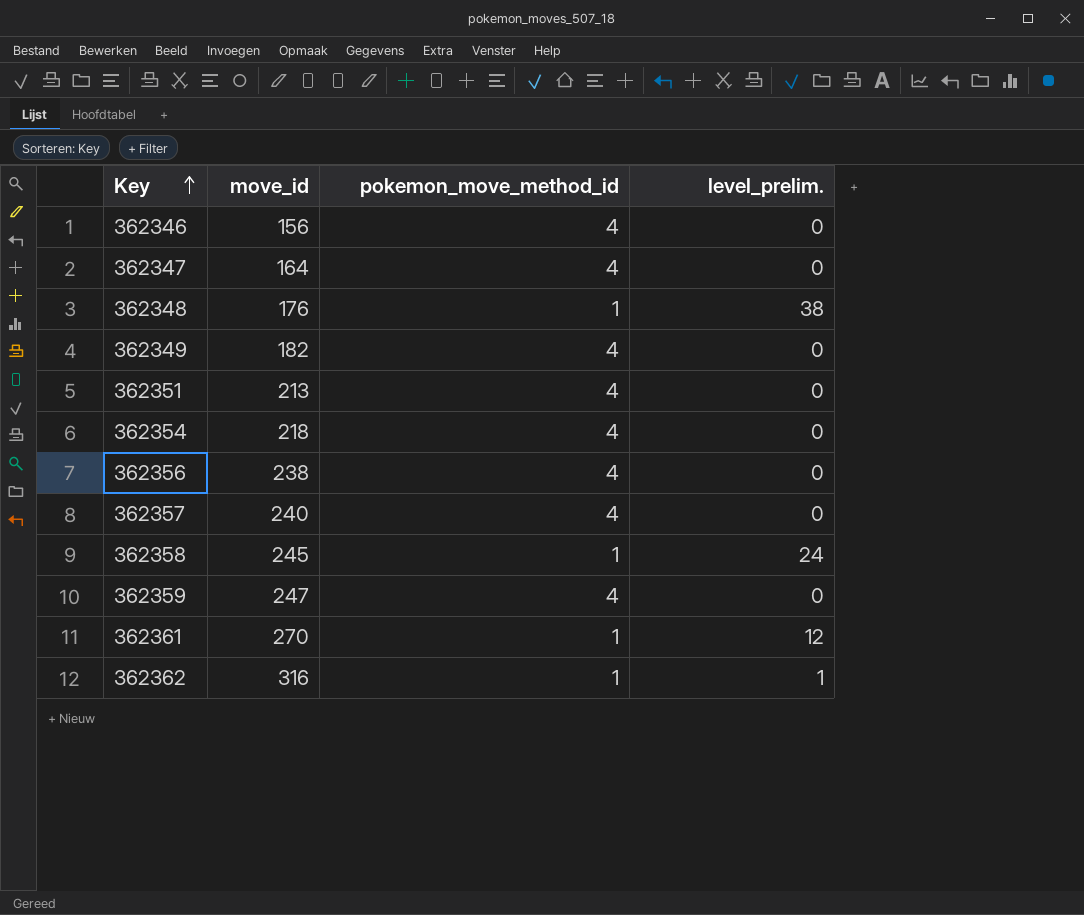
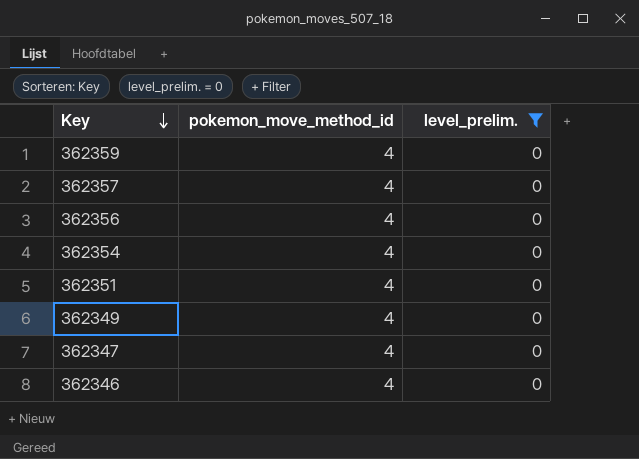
filter: none -> level_prelim. = 0
row order: Key ascending -> Key descending
column move_id | position: 2 -> none

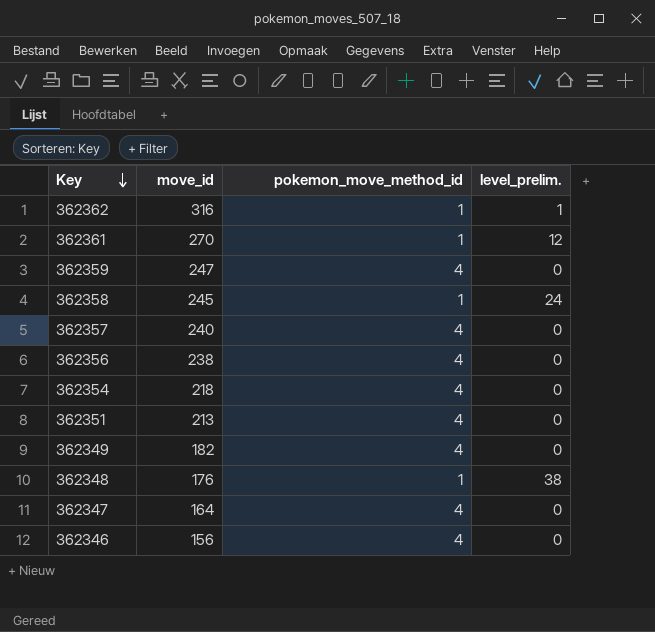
filter: level_prelim. = 0 -> none
column move_id | position: none -> 2

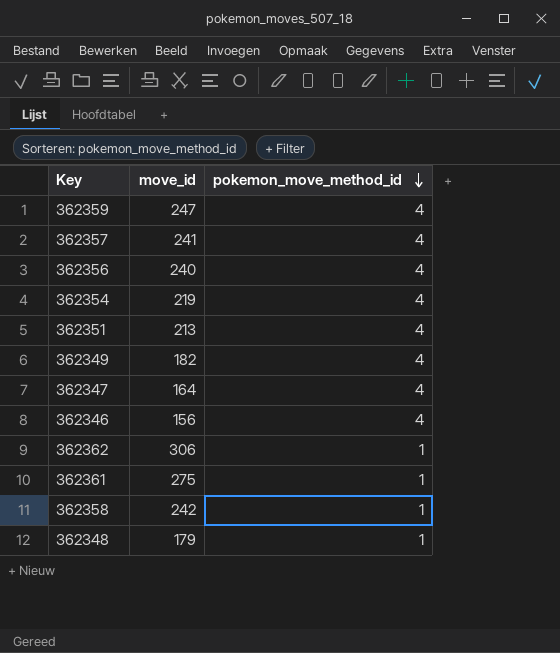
row order: Key descending -> pokemon_move_method_id descending
column level_prelim. | position: 4 -> none
362357 | move_id: 240 -> 241
362356 | move_id: 238 -> 240
362354 | move_id: 218 -> 219
362362 | move_id: 316 -> 306
362361 | move_id: 270 -> 275
362358 | move_id: 245 -> 242
362348 | move_id: 176 -> 179

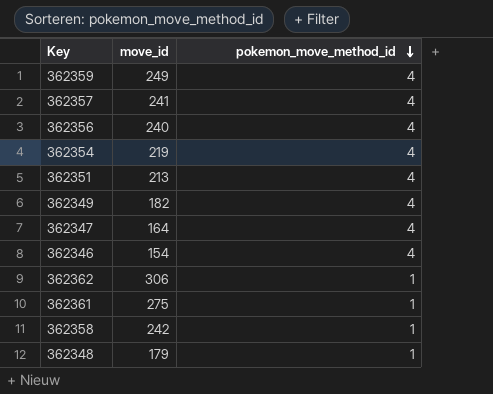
362359 | move_id: 247 -> 249
362346 | move_id: 156 -> 154

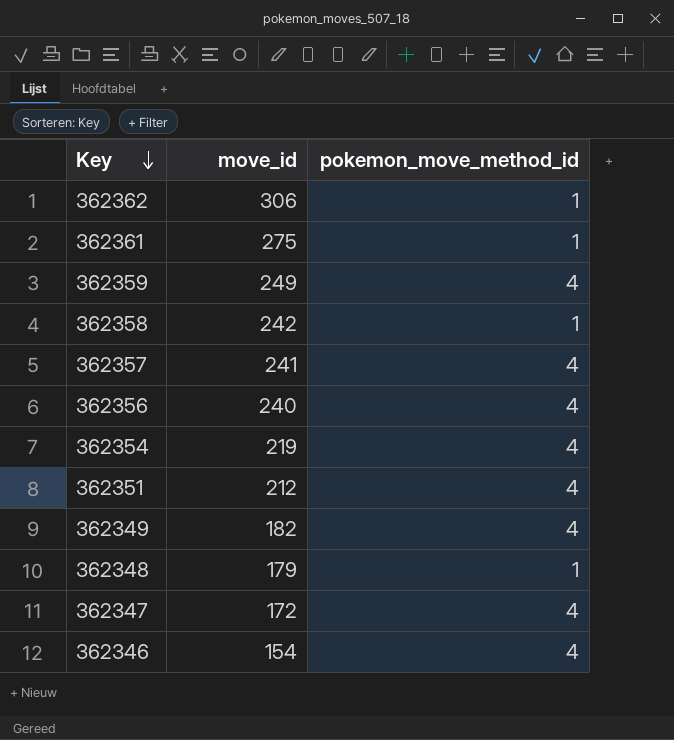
row order: pokemon_move_method_id descending -> Key descending
362351 | move_id: 213 -> 212
362347 | move_id: 164 -> 172

